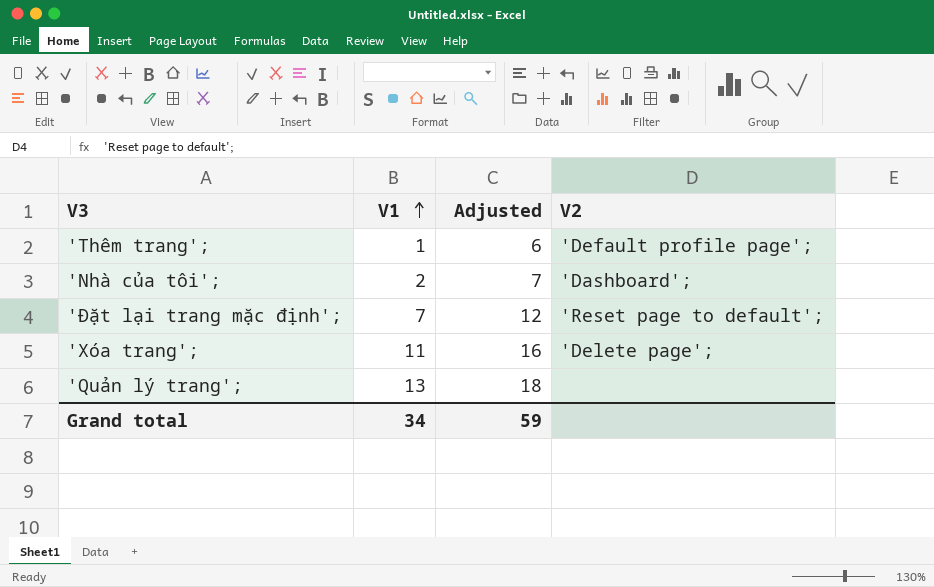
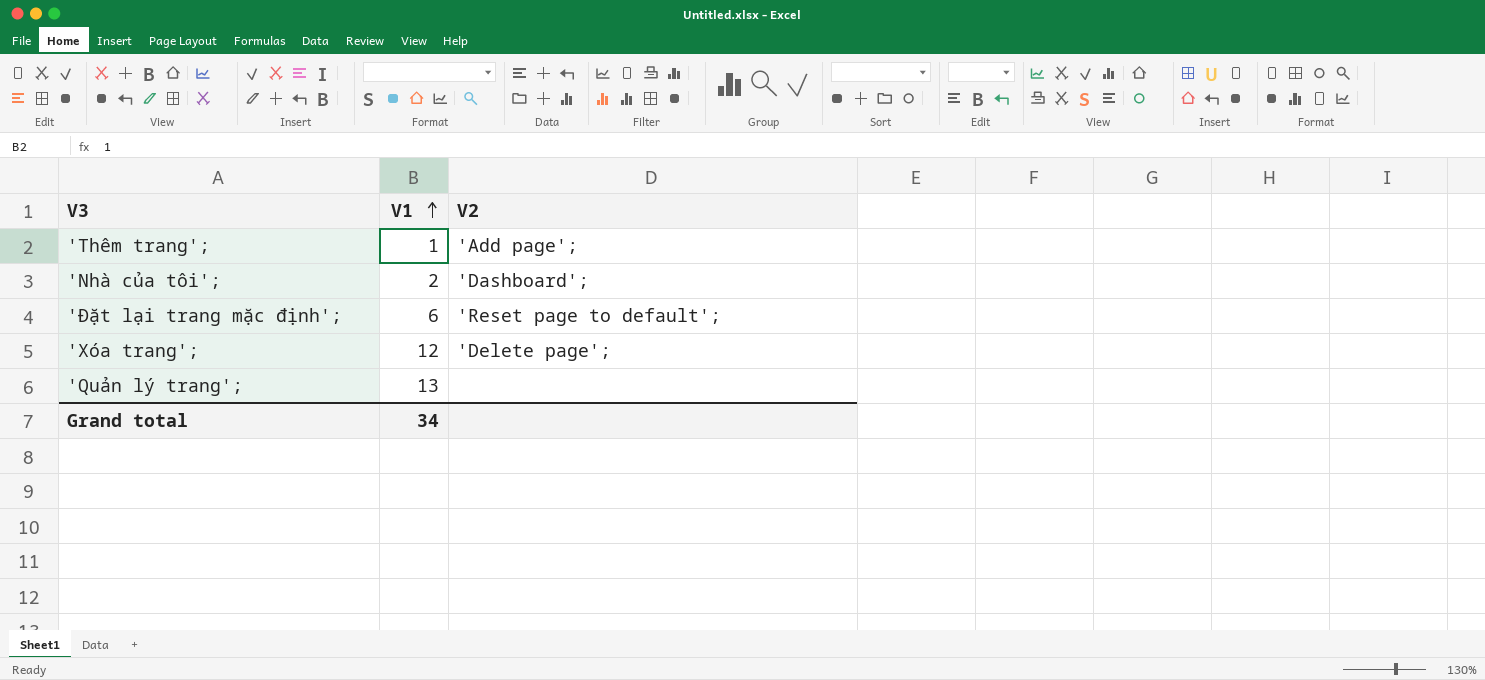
column Adjusted | formula: [V1] + 5 -> none
'Thêm trang'; | V2: 'Default profile page'; -> 'Add page';
'Đặt lại trang mặc định'; | V1: 7 -> 6
'Xóa trang'; | V1: 11 -> 12

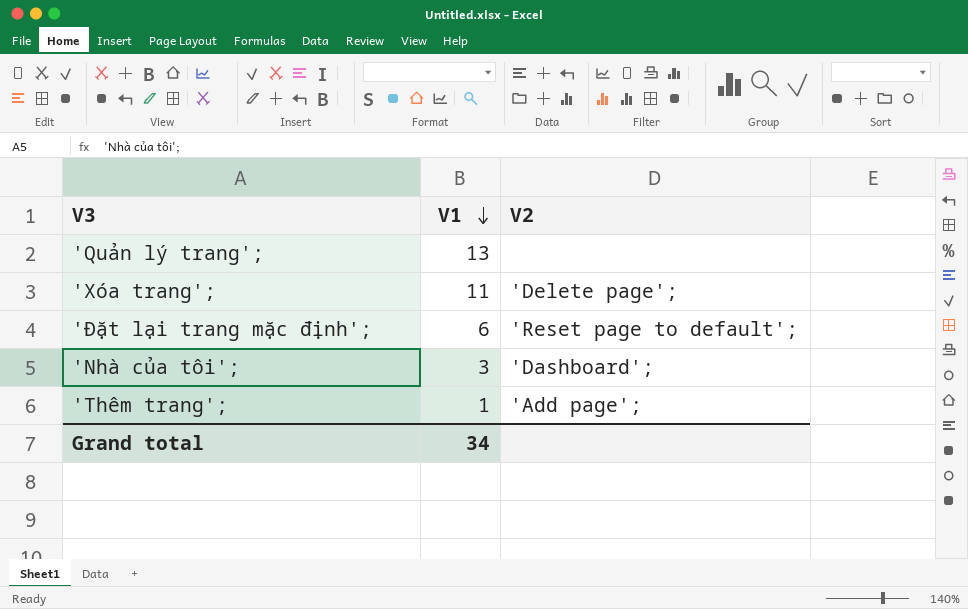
row order: V1 ascending -> V1 descending
'Xóa trang'; | V1: 12 -> 11
'Nhà của tôi'; | V1: 2 -> 3

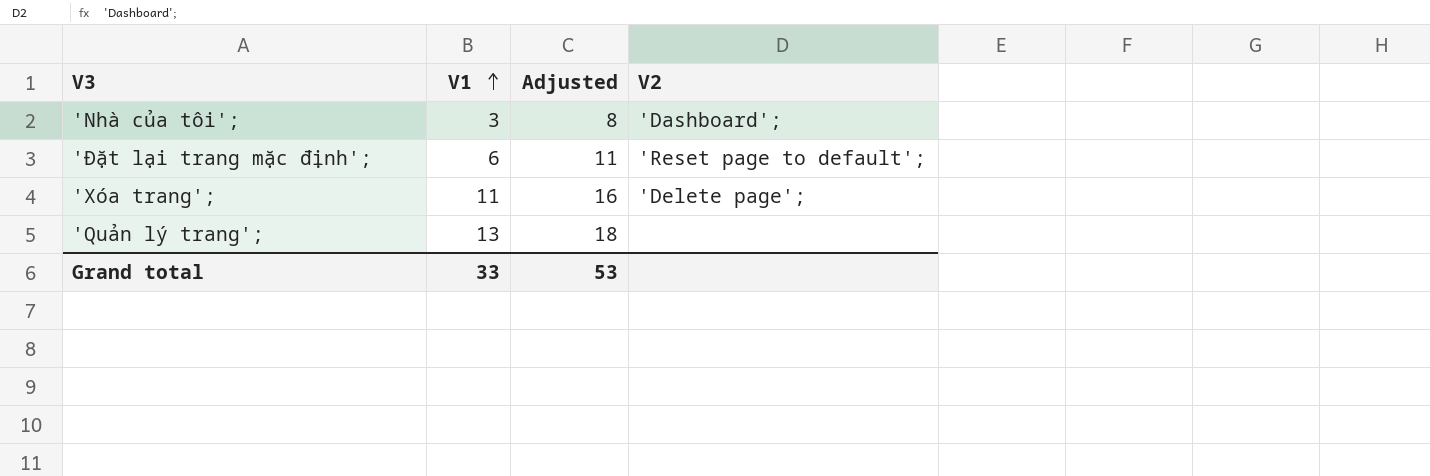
row order: V1 descending -> V1 ascending
column Adjusted | formula: none -> [V1] + 5
row 'Thêm trang';: 1 | 'Add page'; -> none
Grand total | V1: 34 -> 33

